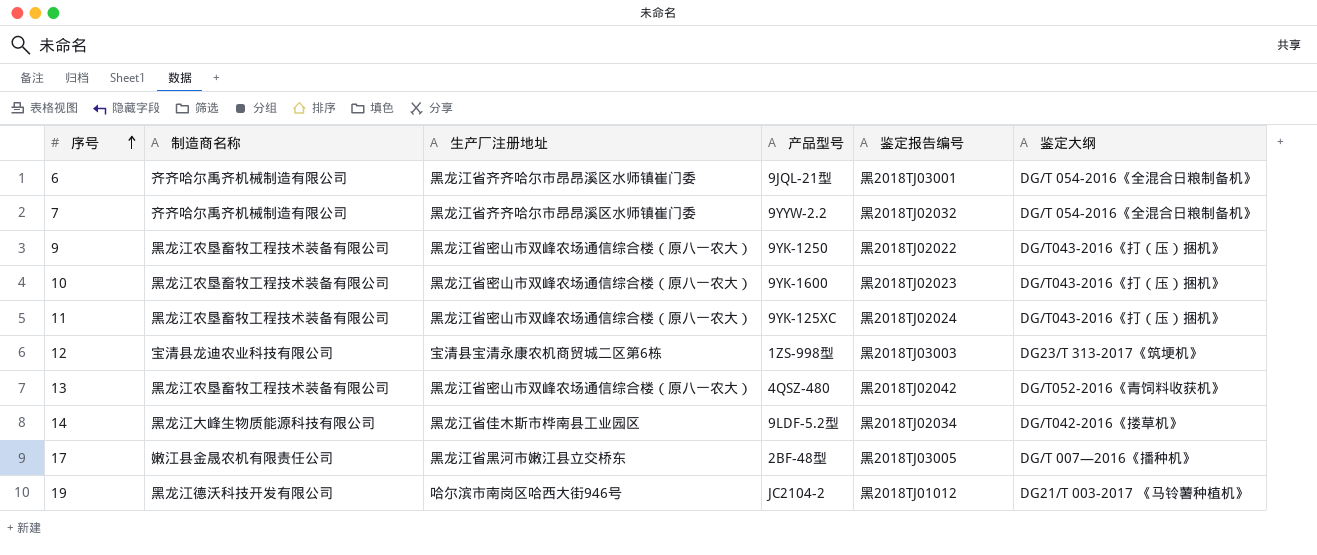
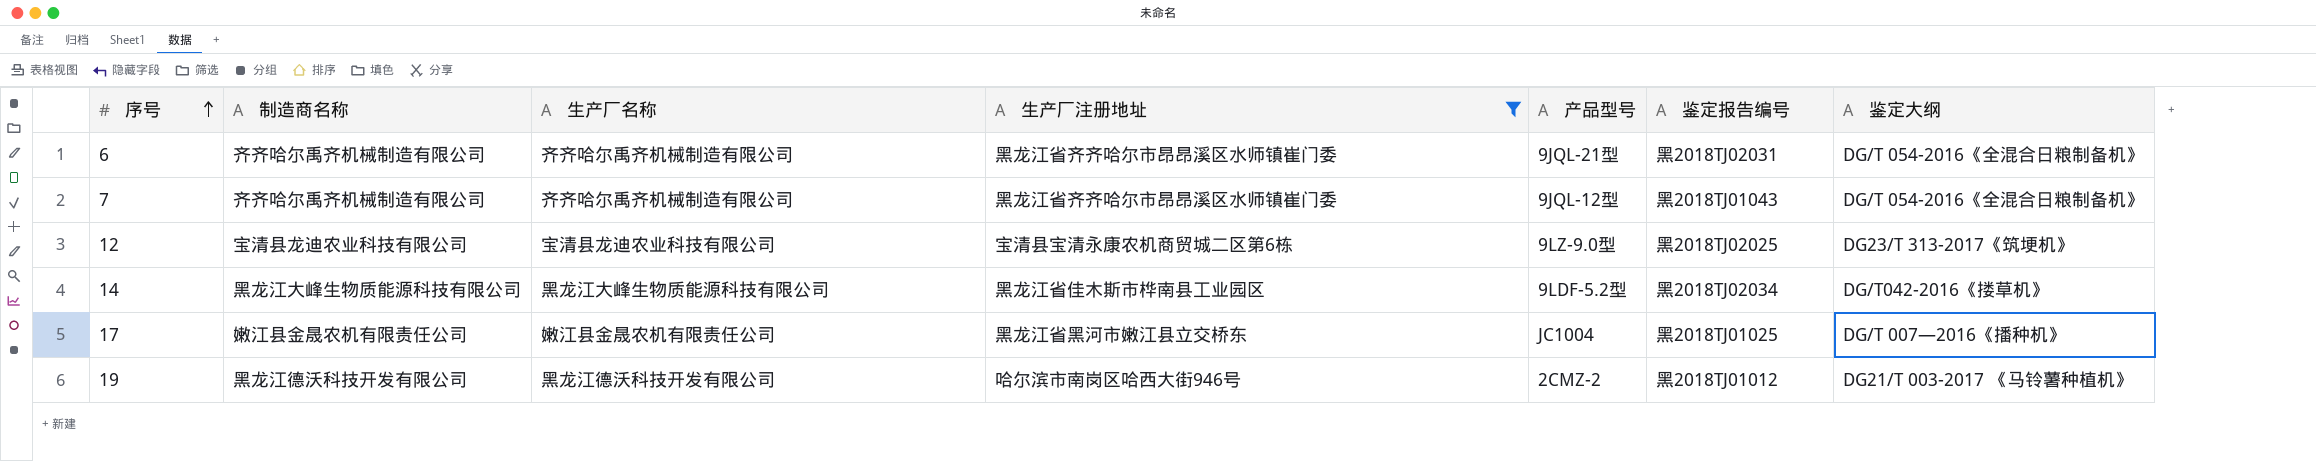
filter: none -> 生产厂注册地址 != 黑龙江省密山市双峰农场通信综合楼（原八一农大）
column 生产厂名称 | position: none -> 3
6 | 鉴定报告编号: 黑2018TJ03001 -> 黑2018TJ02031
7 | 产品型号: 9YYW-2.2 -> 9JQL-12型
7 | 鉴定报告编号: 黑2018TJ02032 -> 黑2018TJ01043
12 | 产品型号: 1ZS-998型 -> 9LZ-9.0型
12 | 鉴定报告编号: 黑2018TJ03003 -> 黑2018TJ02025
17 | 产品型号: 2BF-48型 -> JC1004
17 | 鉴定报告编号: 黑2018TJ03005 -> 黑2018TJ01025
19 | 产品型号: JC2104-2 -> 2CMZ-2

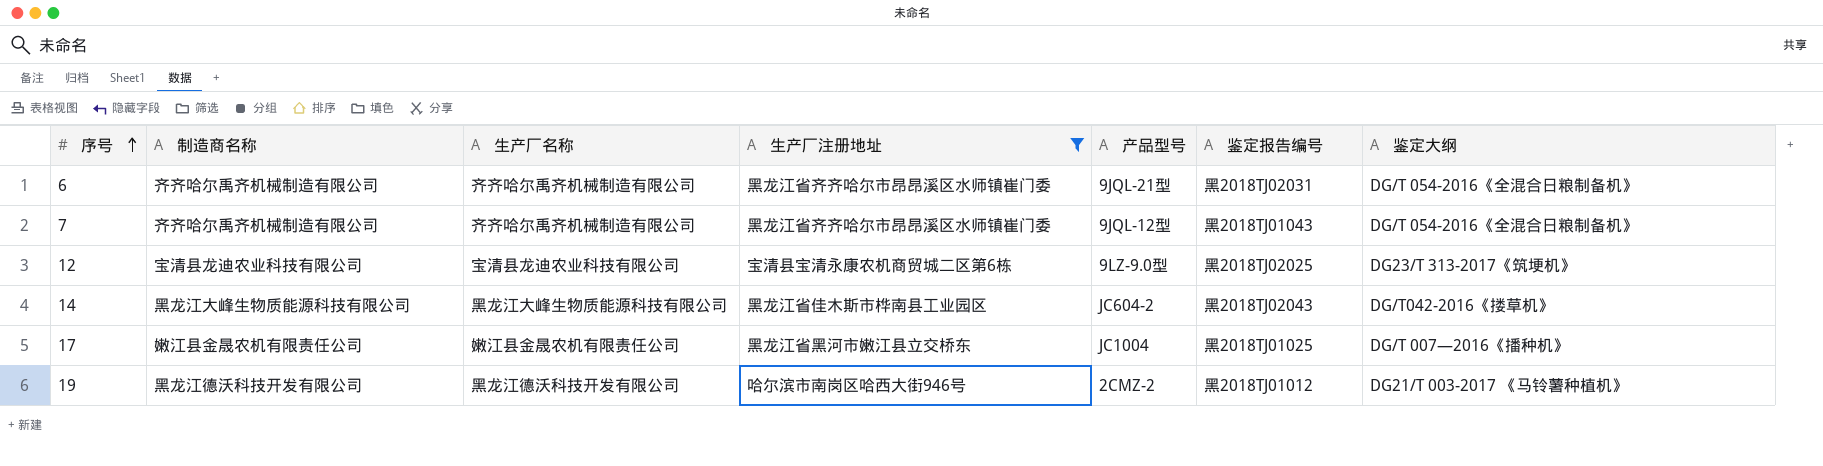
14 | 产品型号: 9LDF-5.2型 -> JC604-2
14 | 鉴定报告编号: 黑2018TJ02034 -> 黑2018TJ02043

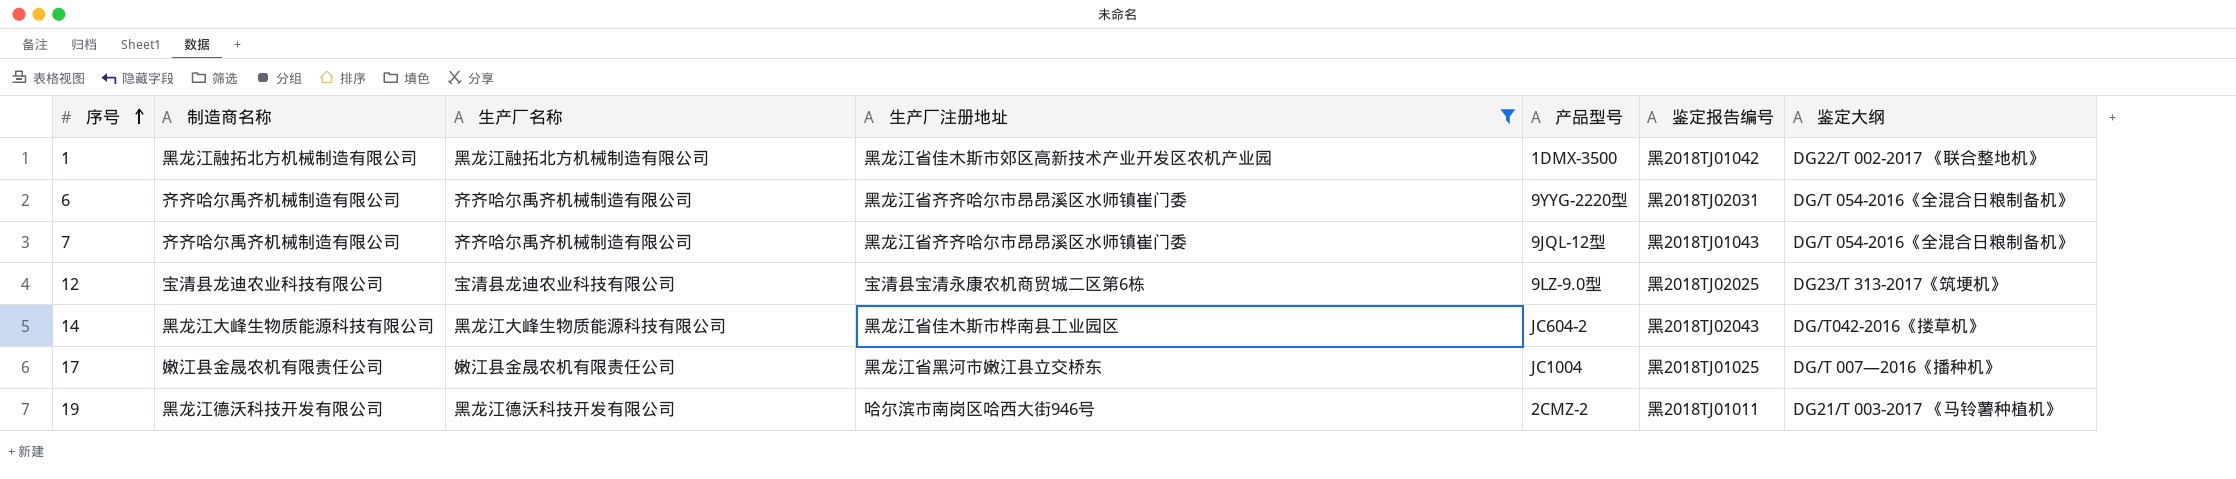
row 1: none -> 黑龙江融拓北方机械制造有限公司 | 黑龙江融拓北方机械制造有限公司 | 黑龙江省佳木斯市郊区高新技术产业开发区农机产业园 | 1DMX-3500 | 黑2018TJ01042 | DG22/T 002-2017 《联合整地机》
6 | 产品型号: 9JQL-21型 -> 9YYG-2220型
19 | 鉴定报告编号: 黑2018TJ01012 -> 黑2018TJ01011

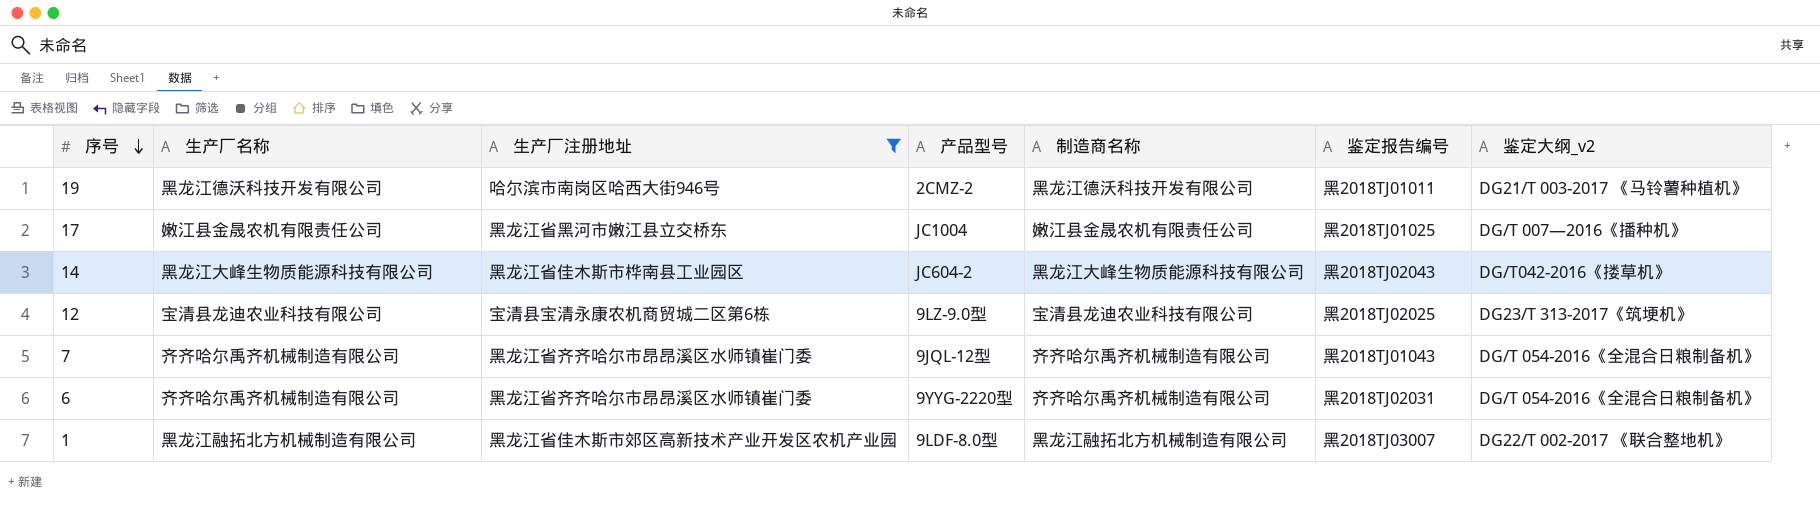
row order: 序号 ascending -> 序号 descending
column 制造商名称 | position: 2 -> 5
column name: 鉴定大纲 -> 鉴定大纲_v2
1 | 产品型号: 1DMX-3500 -> 9LDF-8.0型
1 | 鉴定报告编号: 黑2018TJ01042 -> 黑2018TJ03007

